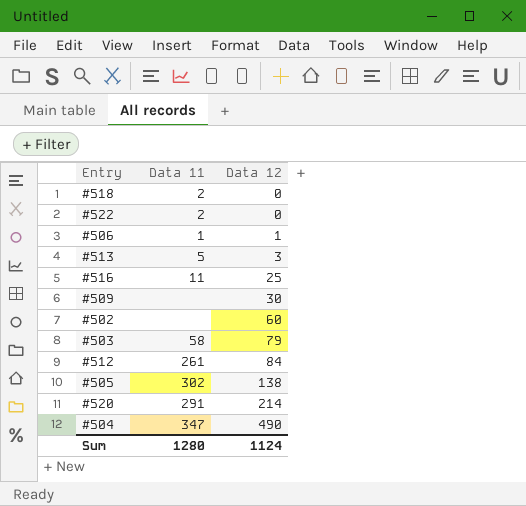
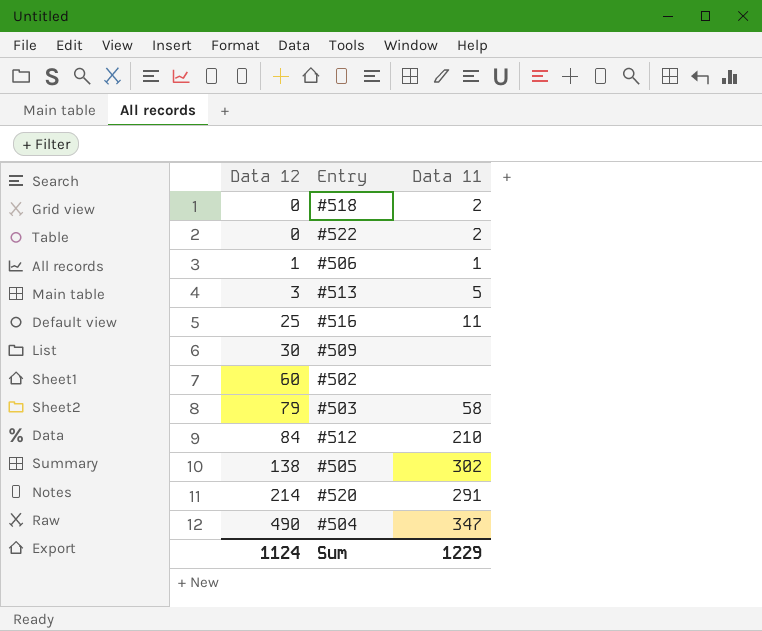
column Data 12 | position: 3 -> 1
#512 | Data 11: 261 -> 210
Sum | Data 11: 1280 -> 1229

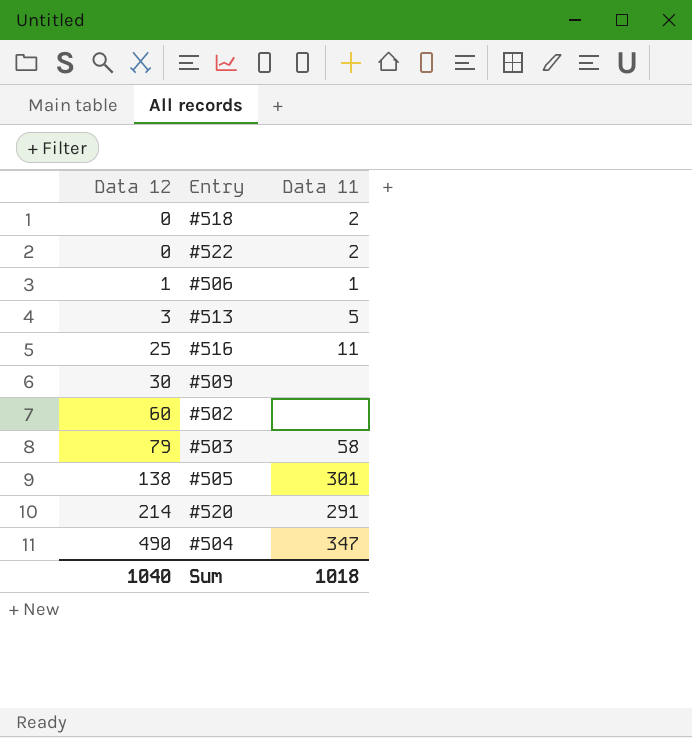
row #512: 84 | 210 -> none
#505 | Data 11: 302 -> 301
Sum | Data 12: 1124 -> 1040
Sum | Data 11: 1229 -> 1018

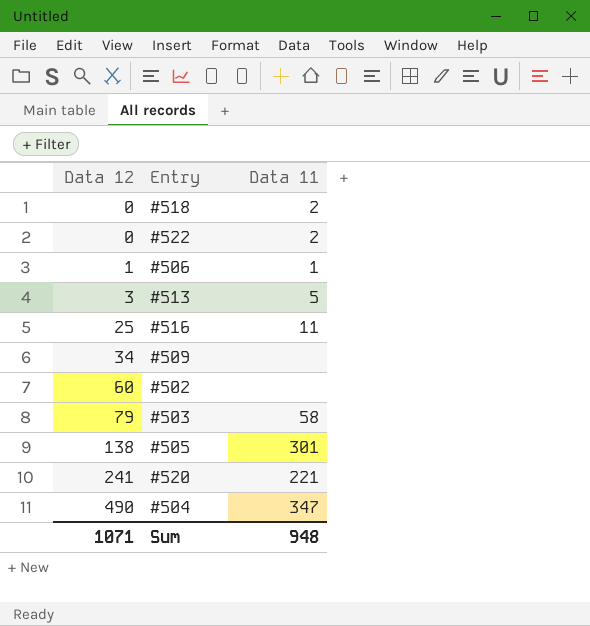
#509 | Data 12: 30 -> 34
#520 | Data 12: 214 -> 241
#520 | Data 11: 291 -> 221
Sum | Data 12: 1040 -> 1071
Sum | Data 11: 1018 -> 948

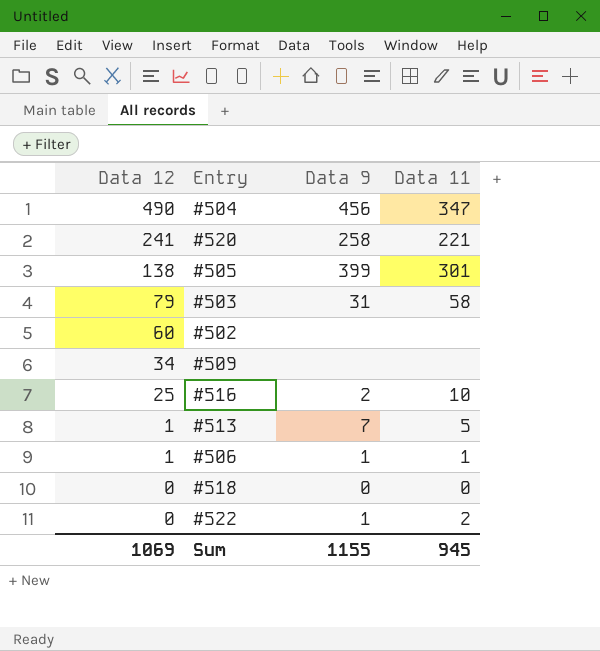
row order: Data 12 ascending -> Data 12 descending
column Data 9 | position: none -> 3
#516 | Data 11: 11 -> 10
#513 | Data 12: 3 -> 1
#518 | Data 11: 2 -> 0
Sum | Data 12: 1071 -> 1069
Sum | Data 11: 948 -> 945

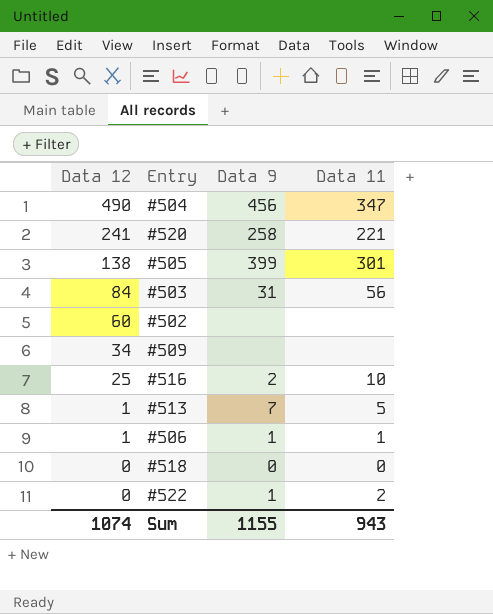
#503 | Data 12: 79 -> 84
#503 | Data 11: 58 -> 56
Sum | Data 12: 1069 -> 1074
Sum | Data 11: 945 -> 943

